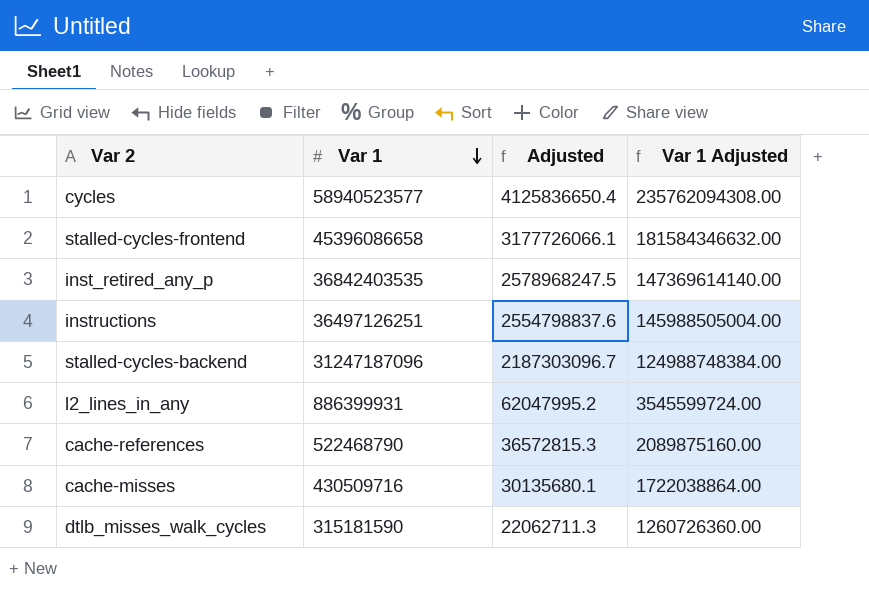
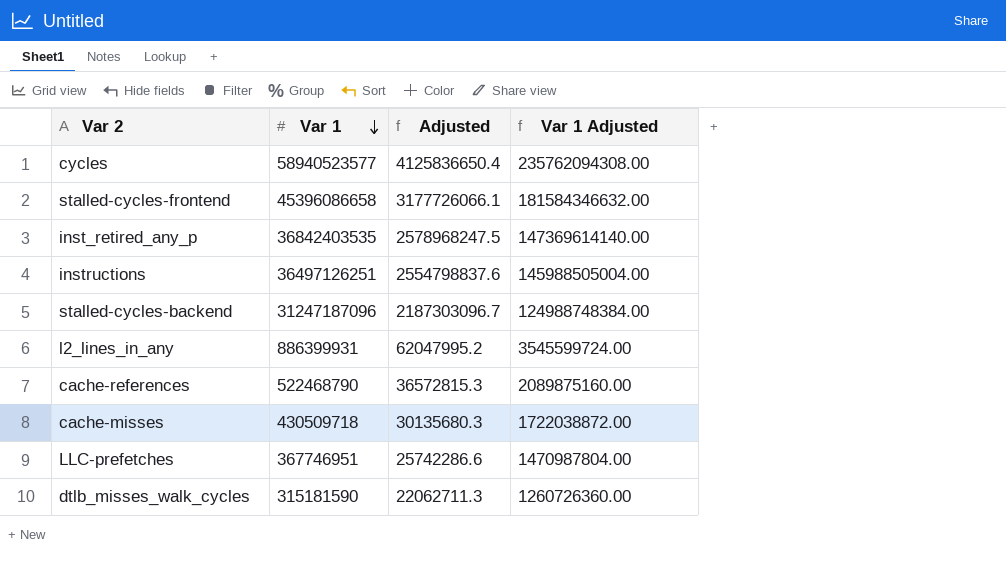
cache-misses | Var 1: 430509716 -> 430509718
cache-misses | Adjusted: 30135680.1 -> 30135680.3
cache-misses | Var 1 Adjusted: 1722038864.00 -> 1722038872.00
row LLC-prefetches: none -> 367746951 | 25742286.6 | 1470987804.00

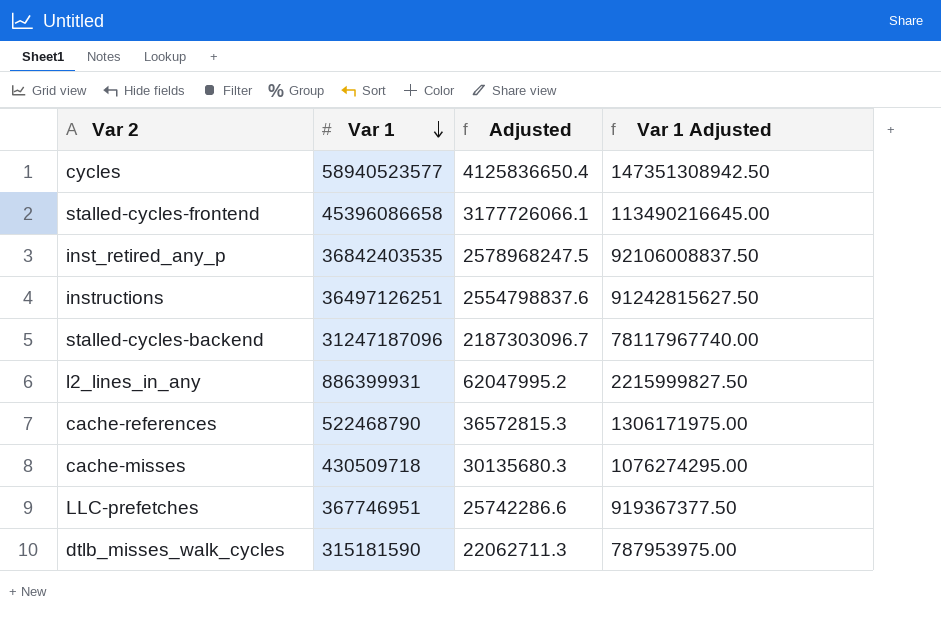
column Var 1 Adjusted | formula: [Var 1] * 4 -> [Var 1] * 2.5

